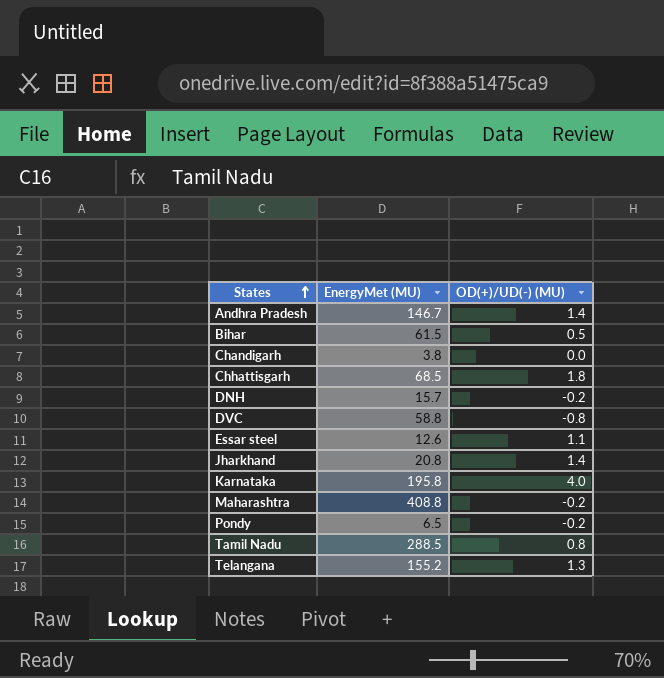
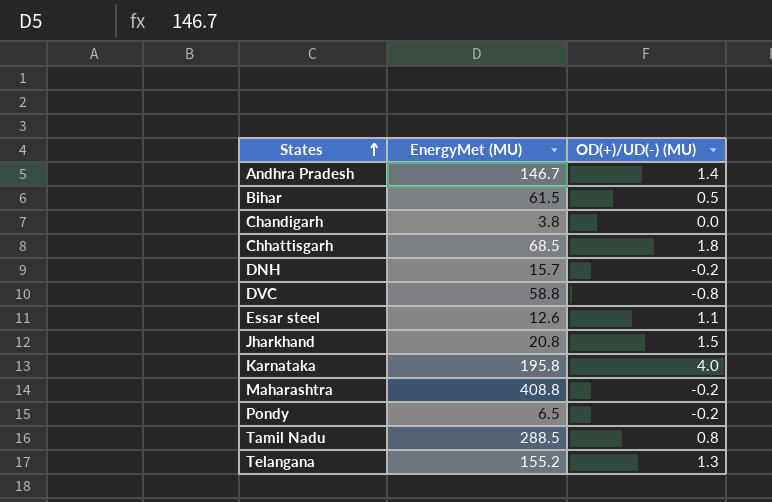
Jharkhand | OD(+)/UD(-) (MU): 1.4 -> 1.5

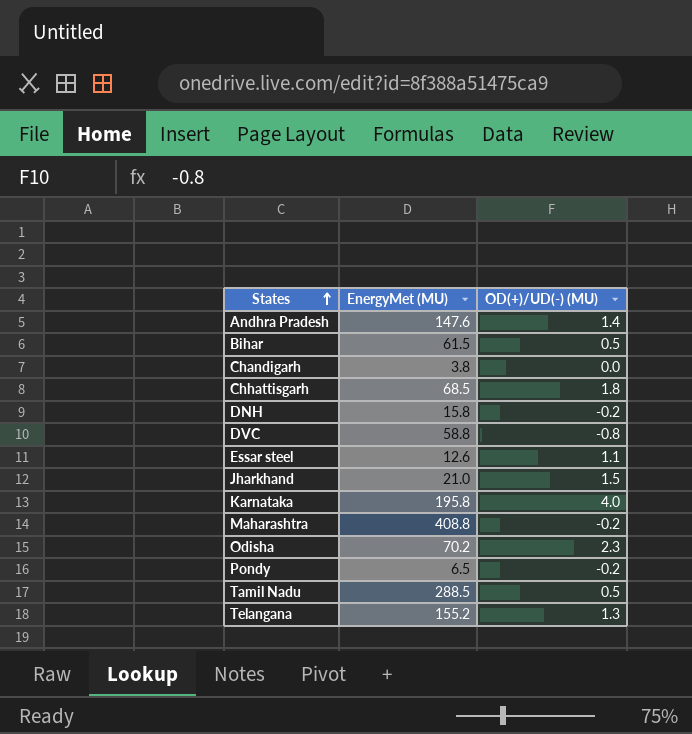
Andhra Pradesh | EnergyMet (MU): 146.7 -> 147.6
DNH | EnergyMet (MU): 15.7 -> 15.8
Jharkhand | EnergyMet (MU): 20.8 -> 21.0
row Odisha: none -> 70.2 | 2.3
Tamil Nadu | OD(+)/UD(-) (MU): 0.8 -> 0.5

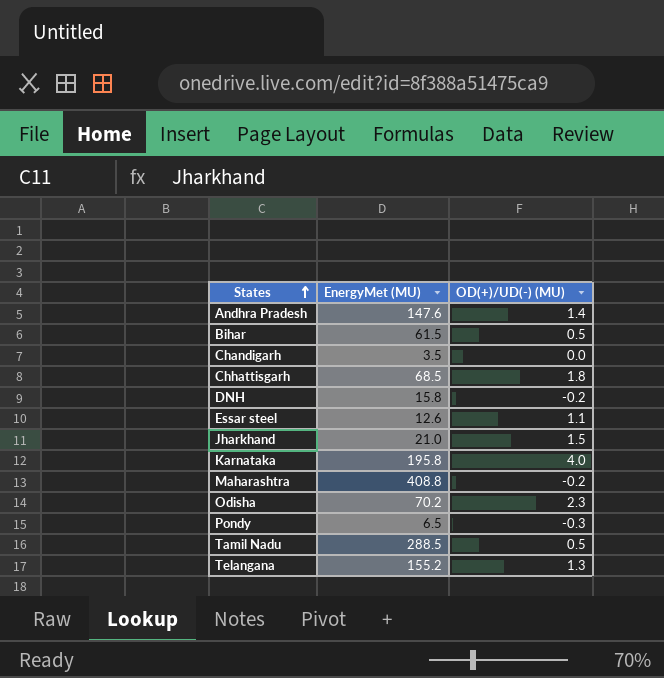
row DVC: 58.8 | -0.8 -> none
Chandigarh | EnergyMet (MU): 3.8 -> 3.5
Pondy | OD(+)/UD(-) (MU): -0.2 -> -0.3

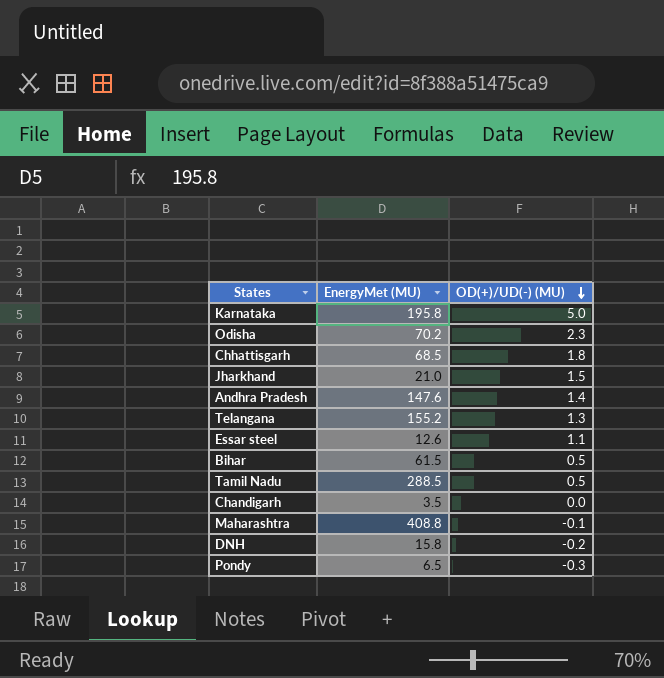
row order: States ascending -> OD(+)/UD(-) (MU) descending
Karnataka | OD(+)/UD(-) (MU): 4.0 -> 5.0
Maharashtra | OD(+)/UD(-) (MU): -0.2 -> -0.1

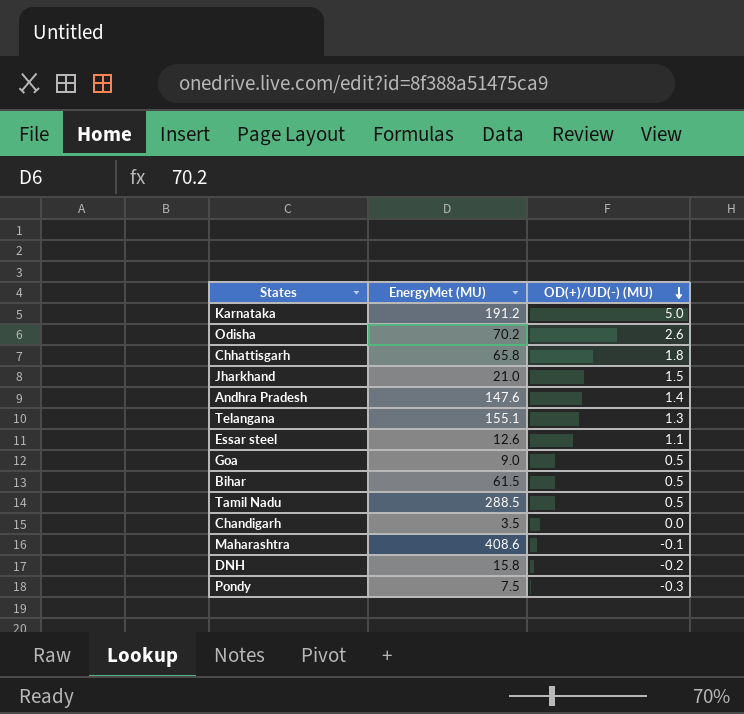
Karnataka | EnergyMet (MU): 195.8 -> 191.2
Odisha | OD(+)/UD(-) (MU): 2.3 -> 2.6
Chhattisgarh | EnergyMet (MU): 68.5 -> 65.8
Telangana | EnergyMet (MU): 155.2 -> 155.1
row Goa: none -> 9.0 | 0.5
Maharashtra | EnergyMet (MU): 408.8 -> 408.6
Pondy | EnergyMet (MU): 6.5 -> 7.5

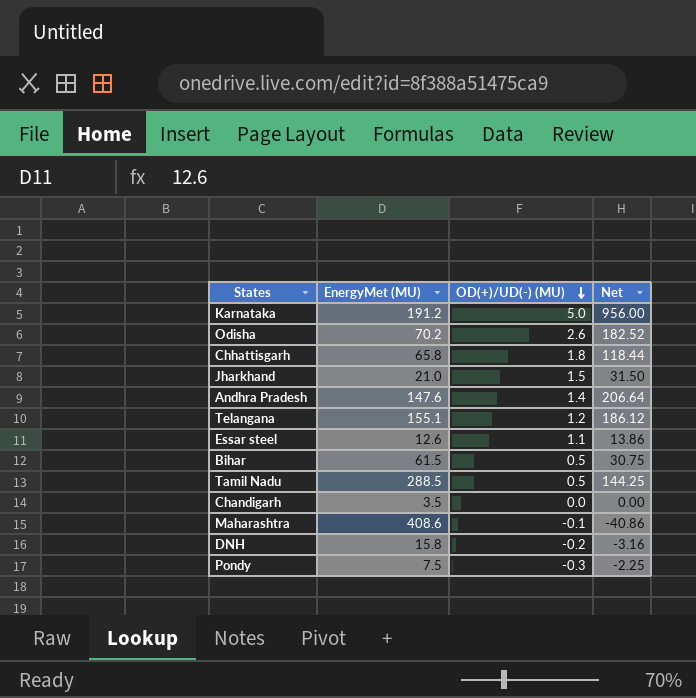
column Net | formula: none -> [EnergyMet (MU)] * [OD(+)/UD(-) (MU)]
row Goa: 9.0 | 0.5 -> none
Telangana | OD(+)/UD(-) (MU): 1.3 -> 1.2

